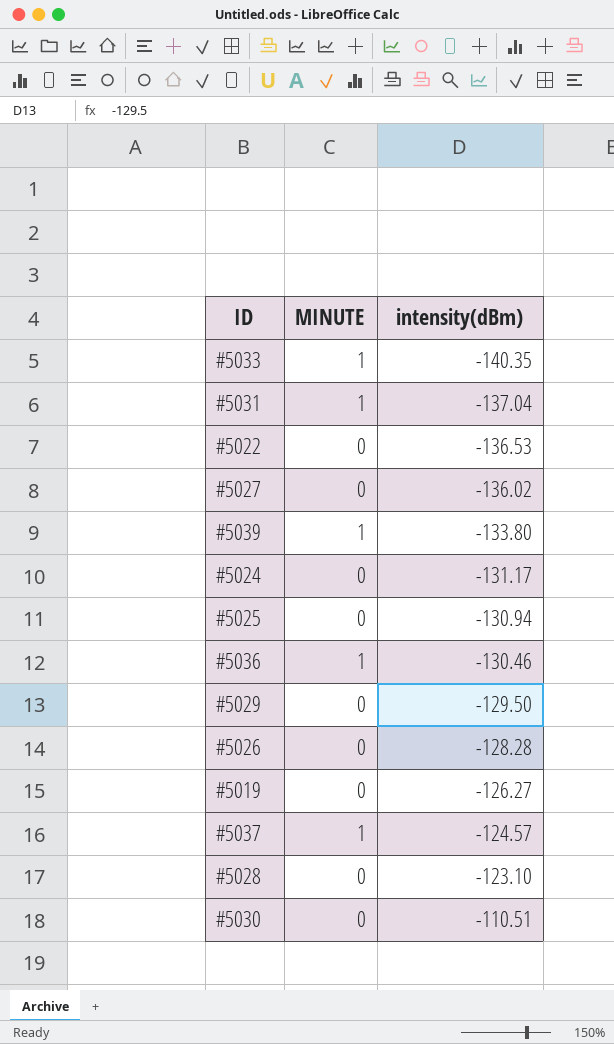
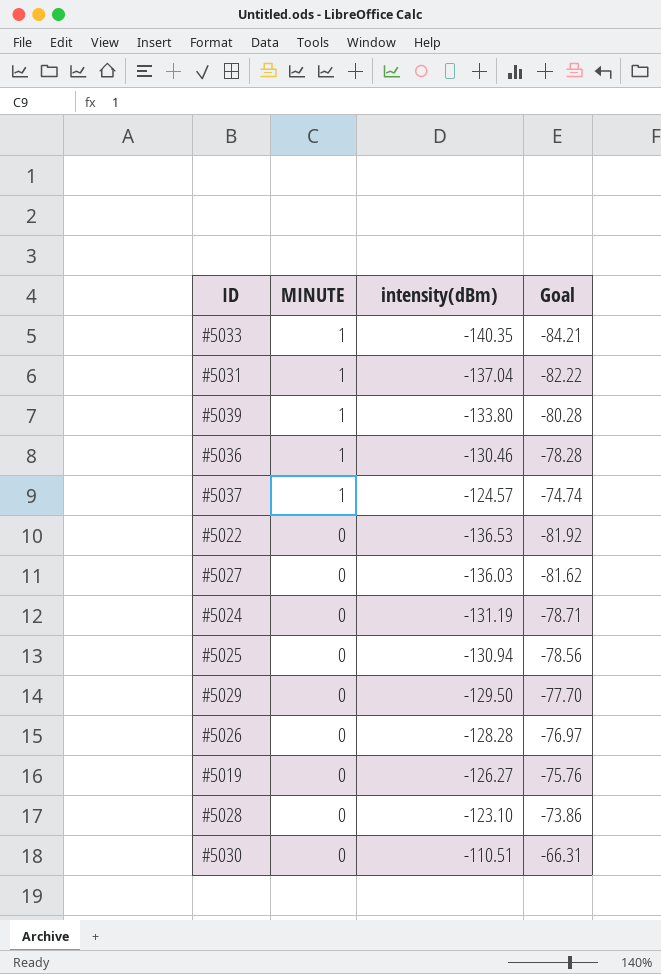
row order: intensity(dBm) ascending -> MINUTE descending
column Goal | formula: none -> [intensity(dBm)] * 0.6
#5027 | intensity(dBm): -136.02 -> -136.03
#5024 | intensity(dBm): -131.17 -> -131.19

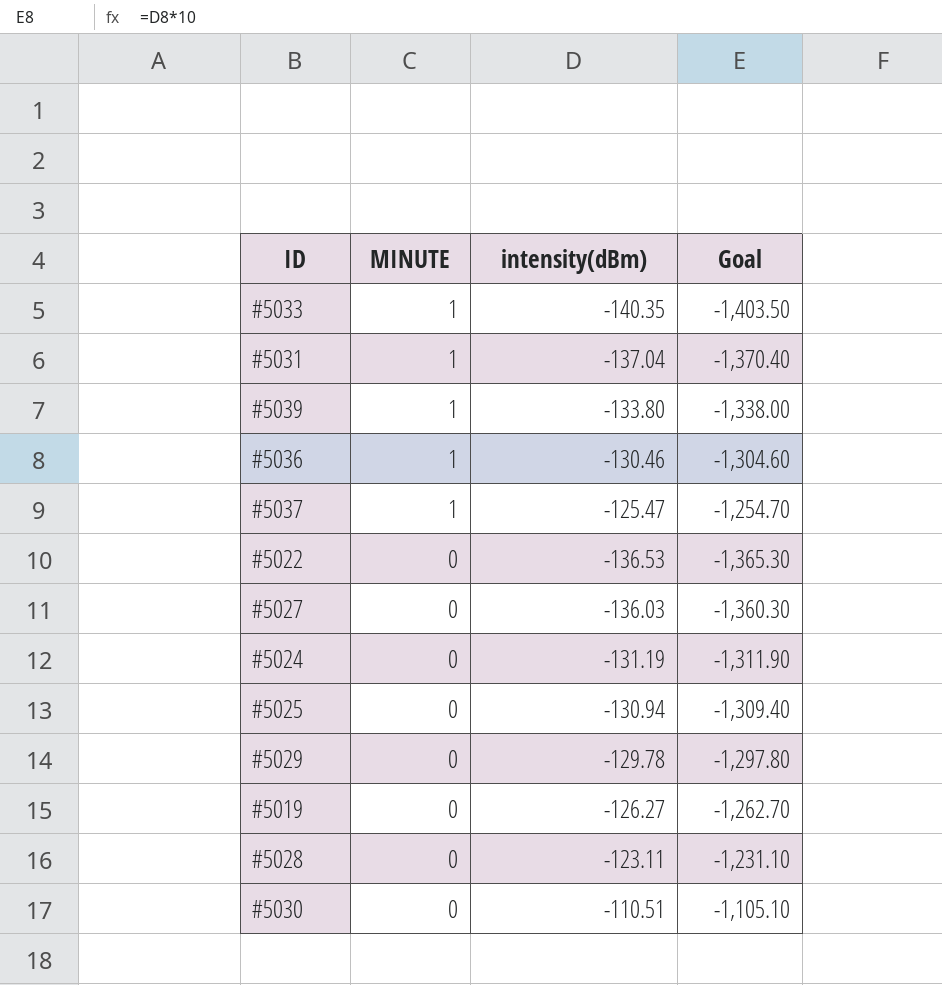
column Goal | formula: [intensity(dBm)] * 0.6 -> [intensity(dBm)] * 10
row #5026: 0 | -128.28 | -76.97 -> none
#5037 | intensity(dBm): -124.57 -> -125.47
#5029 | intensity(dBm): -129.50 -> -129.78
#5028 | intensity(dBm): -123.10 -> -123.11

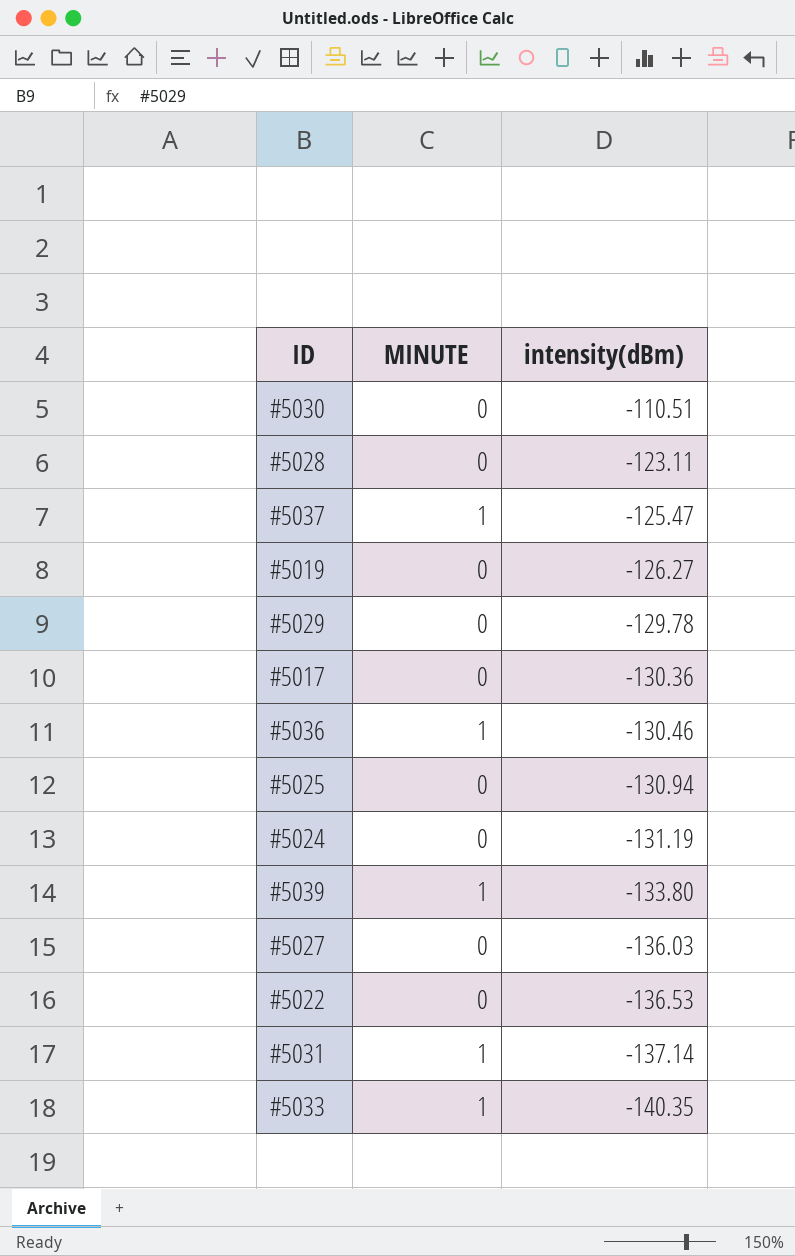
row order: MINUTE descending -> intensity(dBm) descending
column Goal | formula: [intensity(dBm)] * 10 -> none
row #5017: none -> 0 | -130.36
#5031 | intensity(dBm): -137.04 -> -137.14

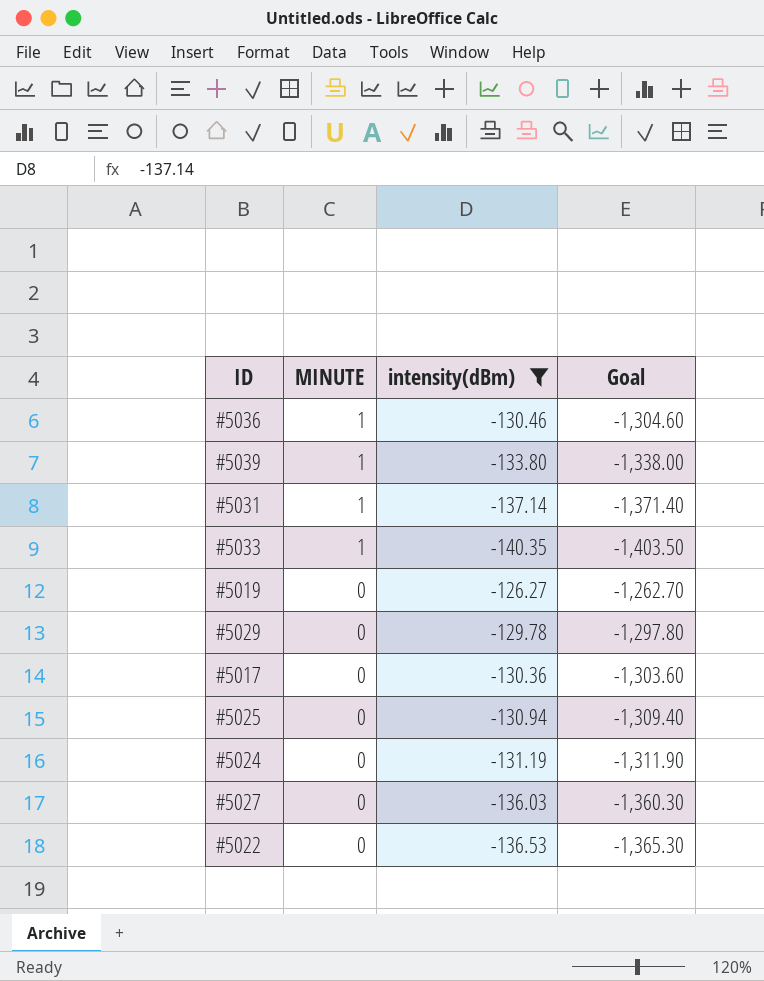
filter: none -> intensity(dBm) <= -126.27
row order: intensity(dBm) descending -> MINUTE descending
column Goal | formula: none -> [intensity(dBm)] * 10

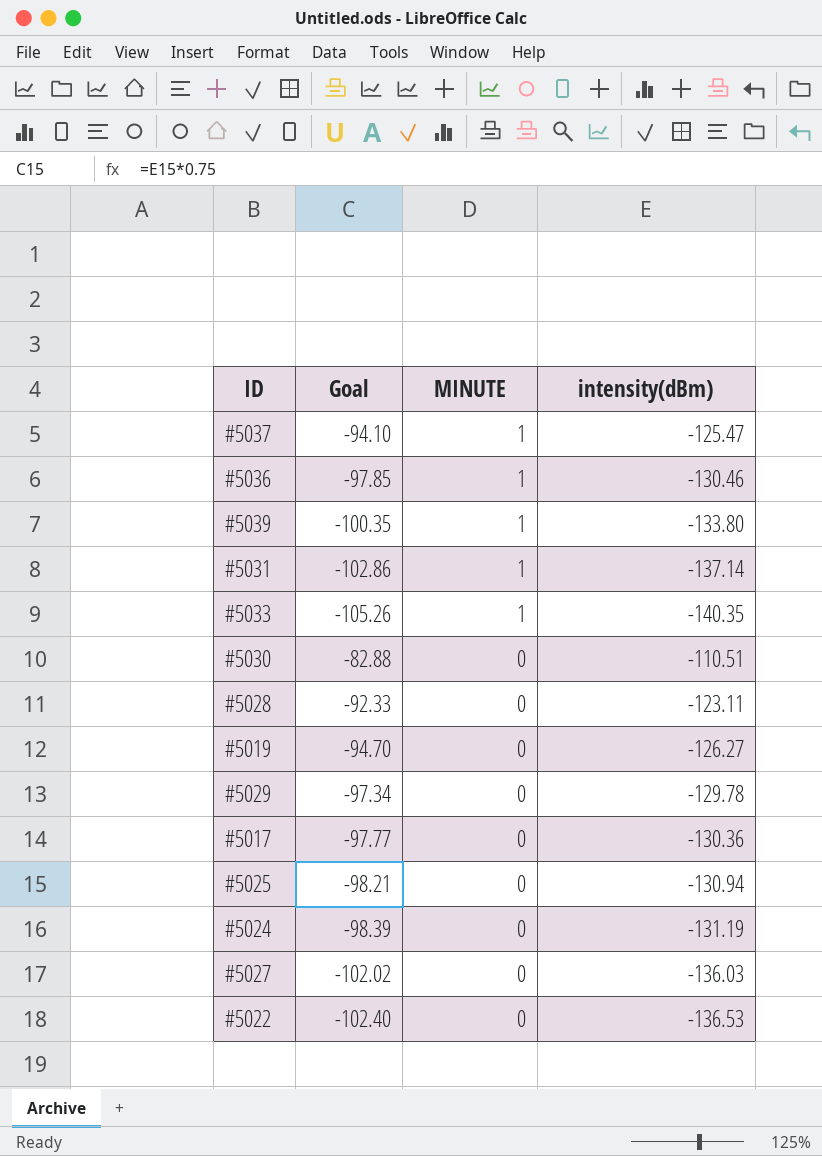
filter: intensity(dBm) <= -126.27 -> none
column Goal | formula: [intensity(dBm)] * 10 -> [intensity(dBm)] * 0.75
column Goal | position: 4 -> 2

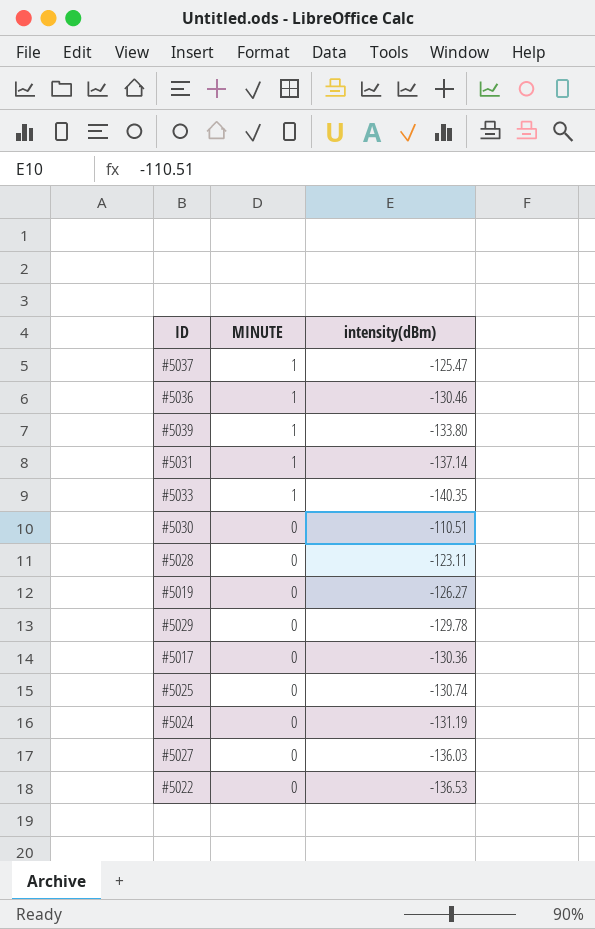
column Goal | formula: [intensity(dBm)] * 0.75 -> none
#5025 | intensity(dBm): -130.94 -> -130.74

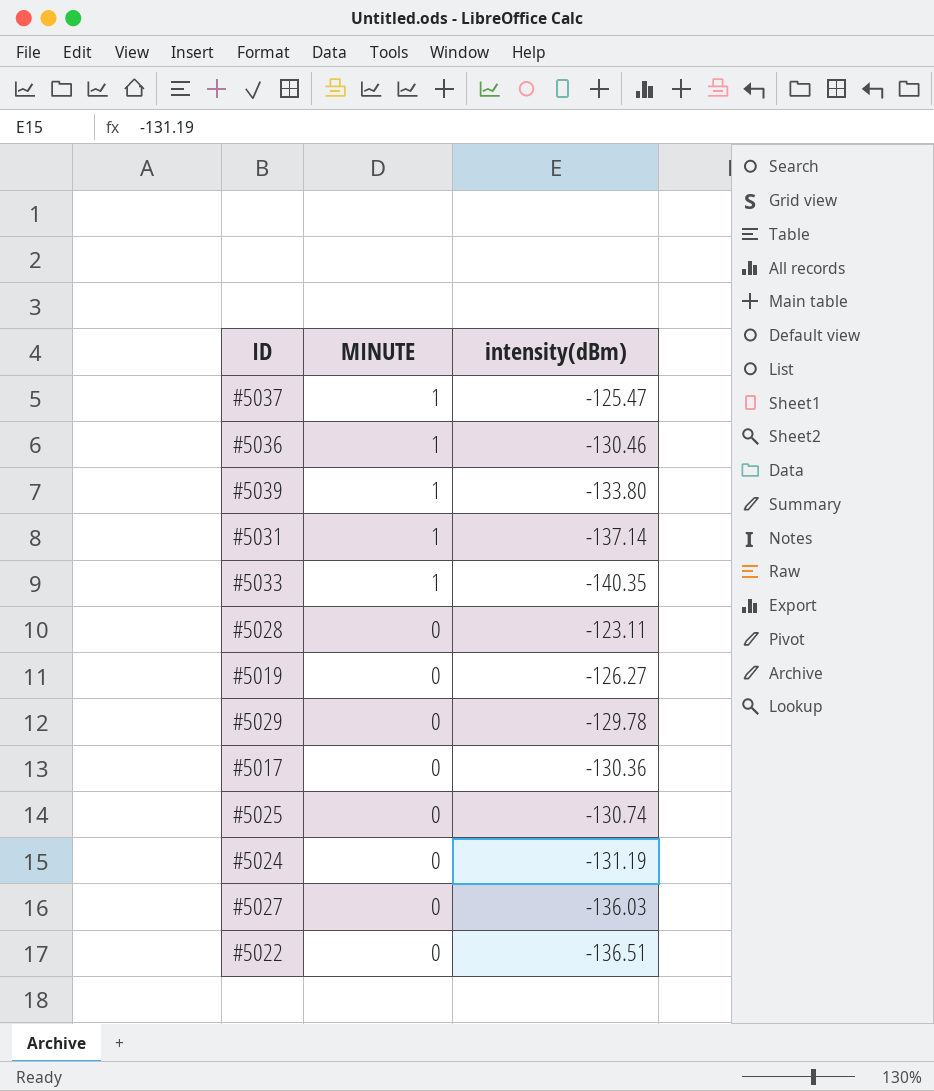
row #5030: 0 | -110.51 -> none
#5022 | intensity(dBm): -136.53 -> -136.51

